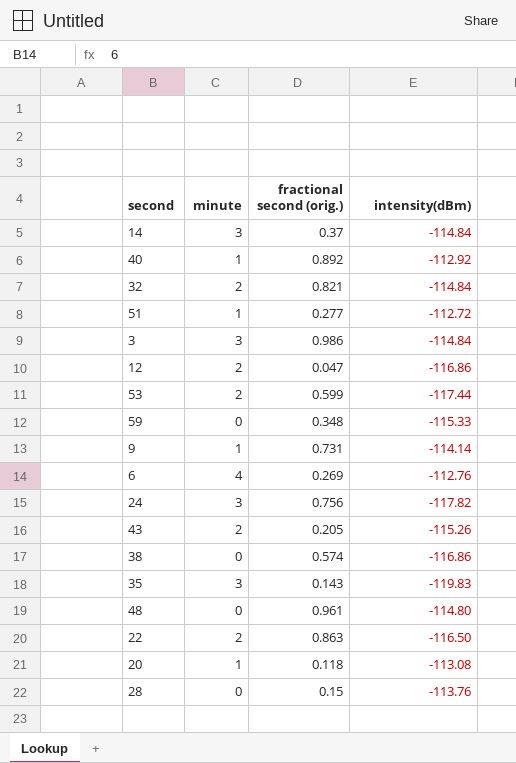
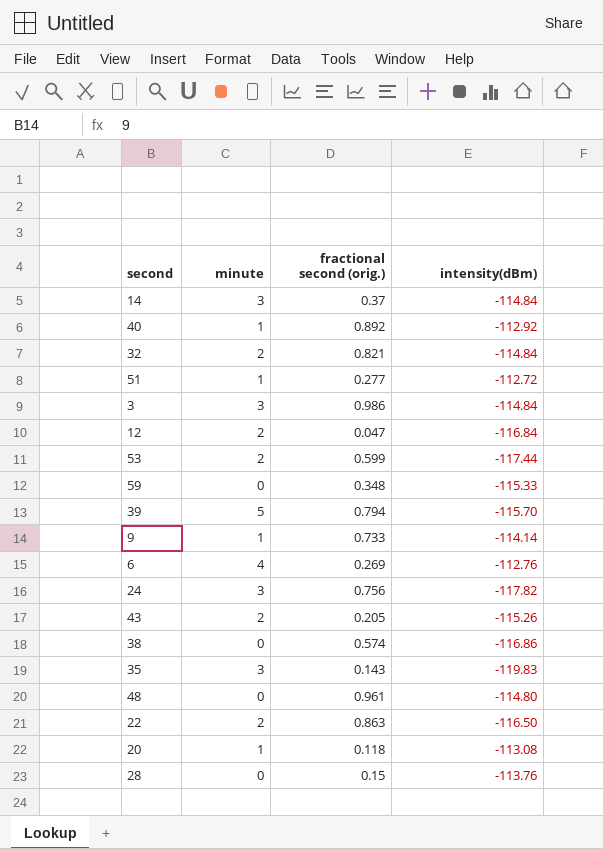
12 | intensity(dBm): -116.86 -> -116.84
row 39: none -> 5 | 0.794 | -115.70
9 | fractional second (orig.): 0.731 -> 0.733

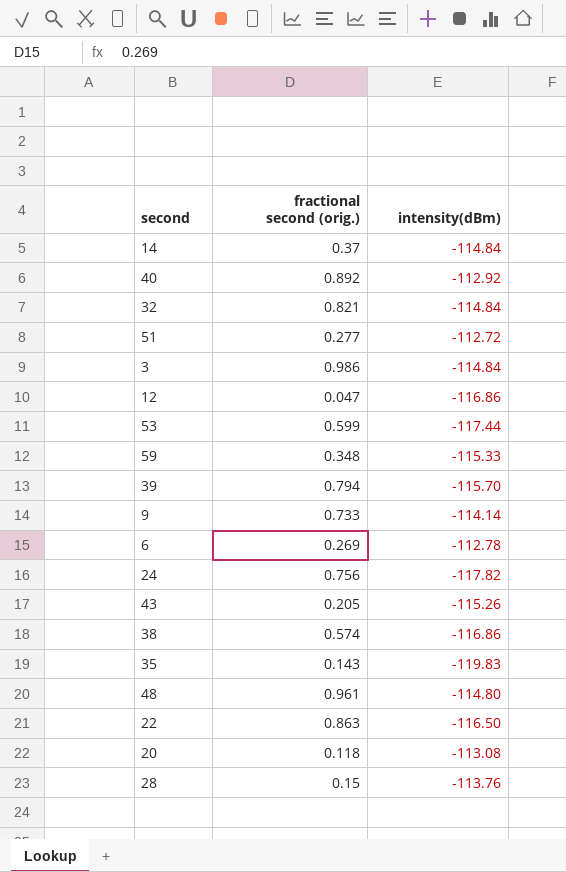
column minute | position: 2 -> none
12 | intensity(dBm): -116.84 -> -116.86
6 | intensity(dBm): -112.76 -> -112.78

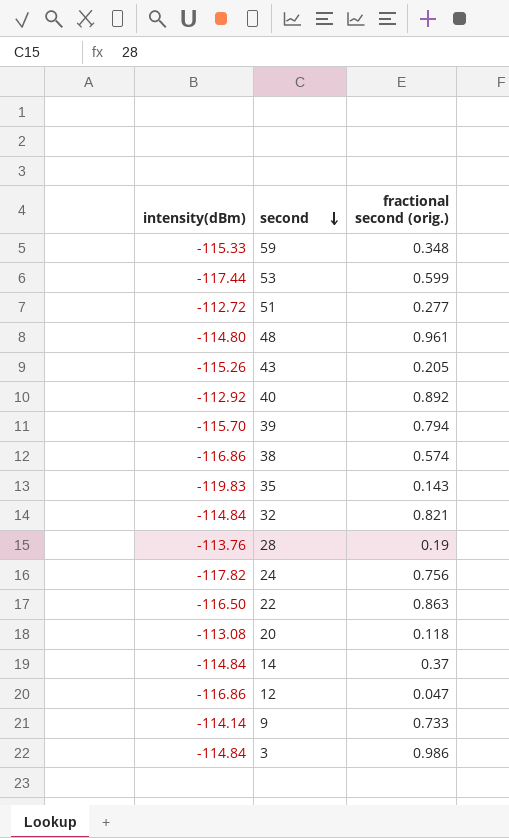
row order: none -> second descending
column intensity(dBm) | position: 3 -> 1
row 6: 0.269 | -112.78 -> none
28 | fractional second (orig.): 0.15 -> 0.19

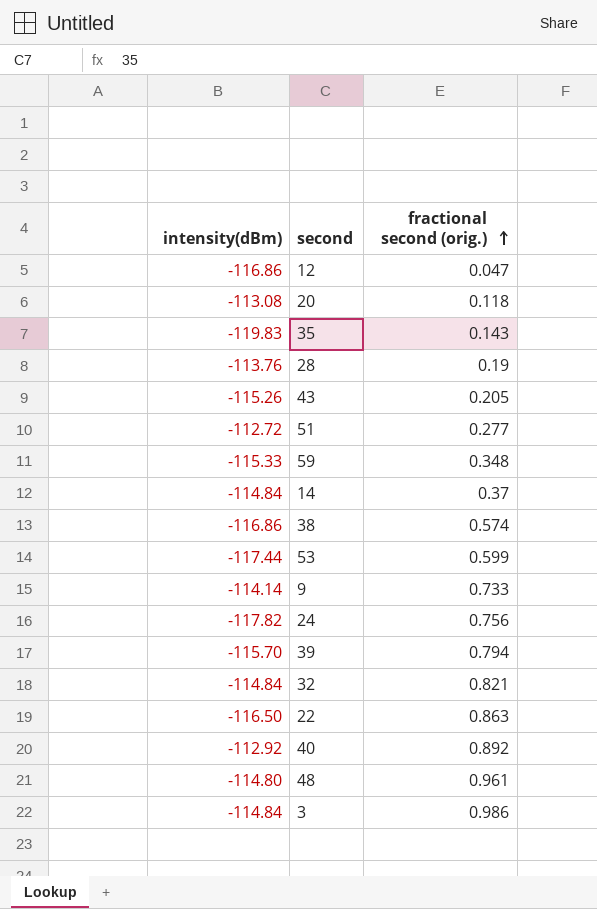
row order: second descending -> fractional second (orig.) ascending

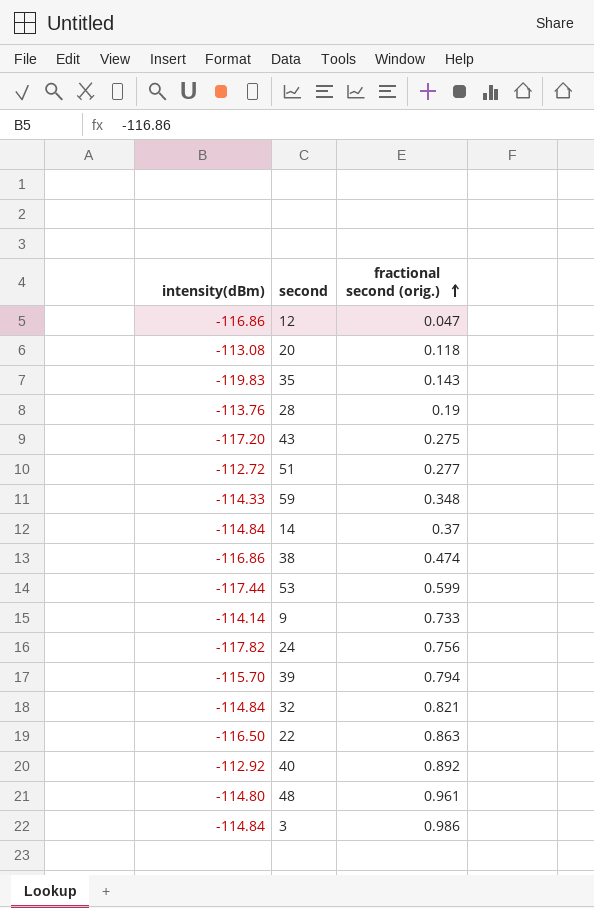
43 | intensity(dBm): -115.26 -> -117.20
43 | fractional second (orig.): 0.205 -> 0.275
59 | intensity(dBm): -115.33 -> -114.33
38 | fractional second (orig.): 0.574 -> 0.474

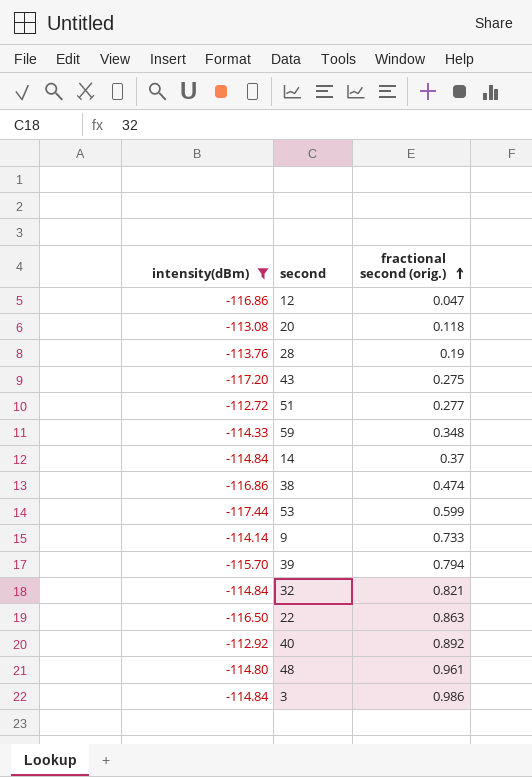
filter: none -> intensity(dBm) >= -117.44

